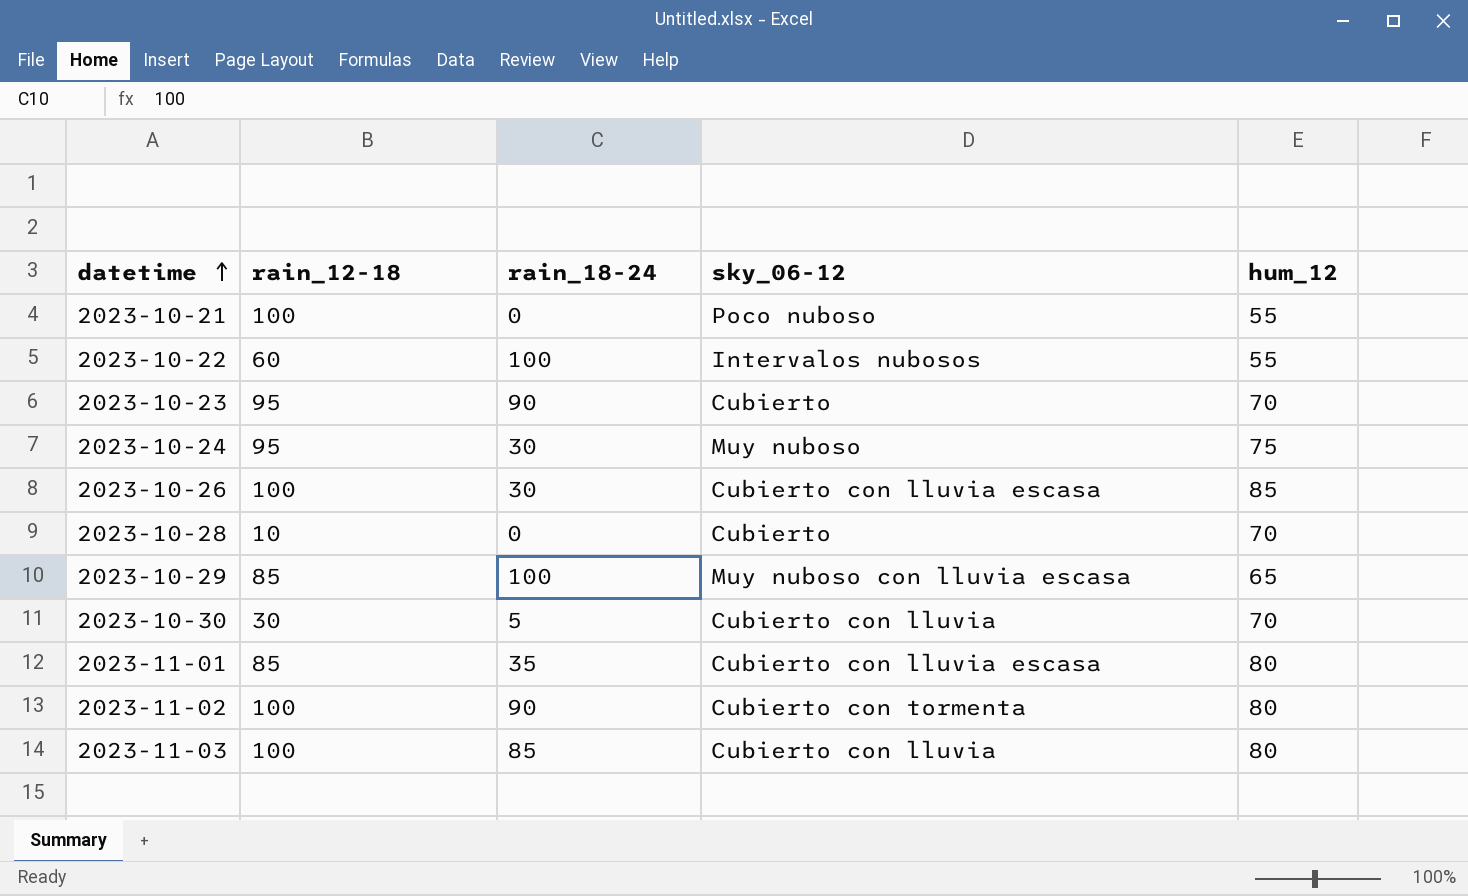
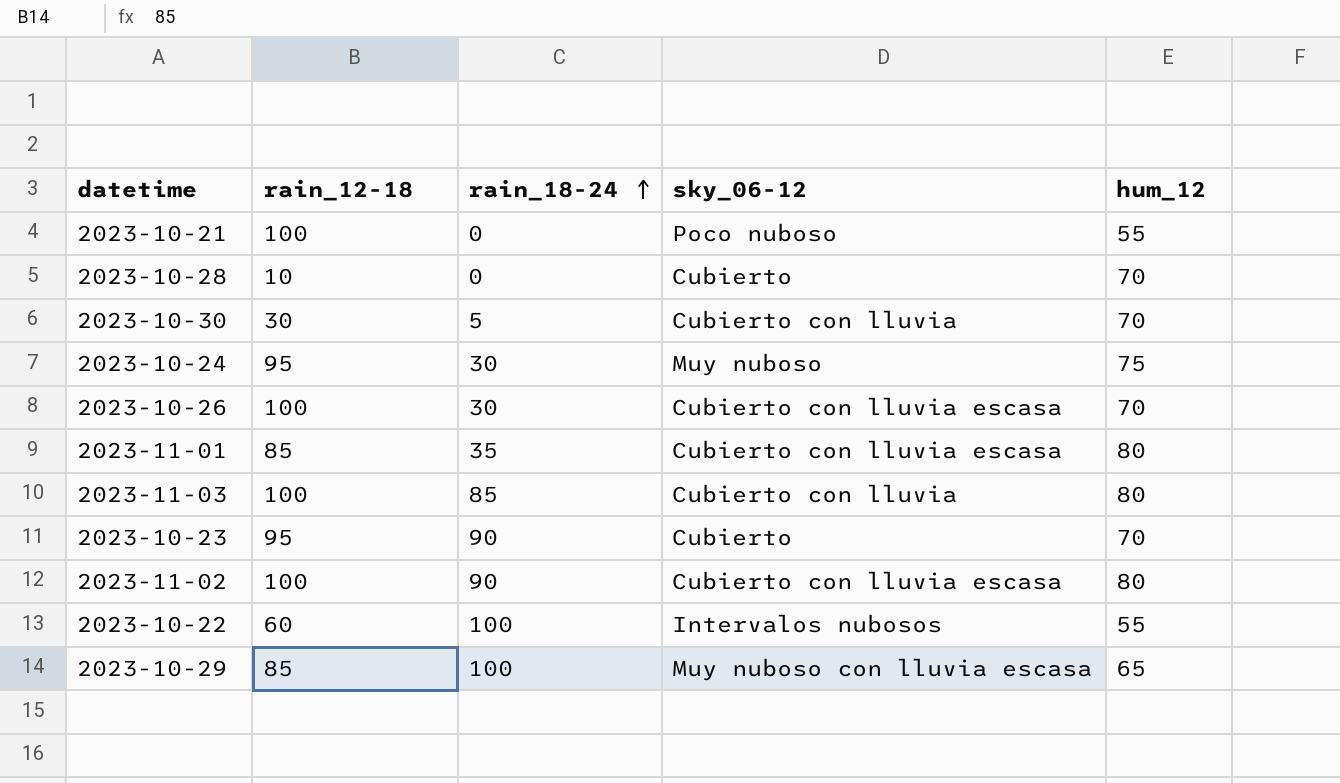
row order: datetime ascending -> rain_18-24 ascending
2023-10-26 | hum_12: 85 -> 70
2023-11-02 | sky_06-12: Cubierto con tormenta -> Cubierto con lluvia escasa

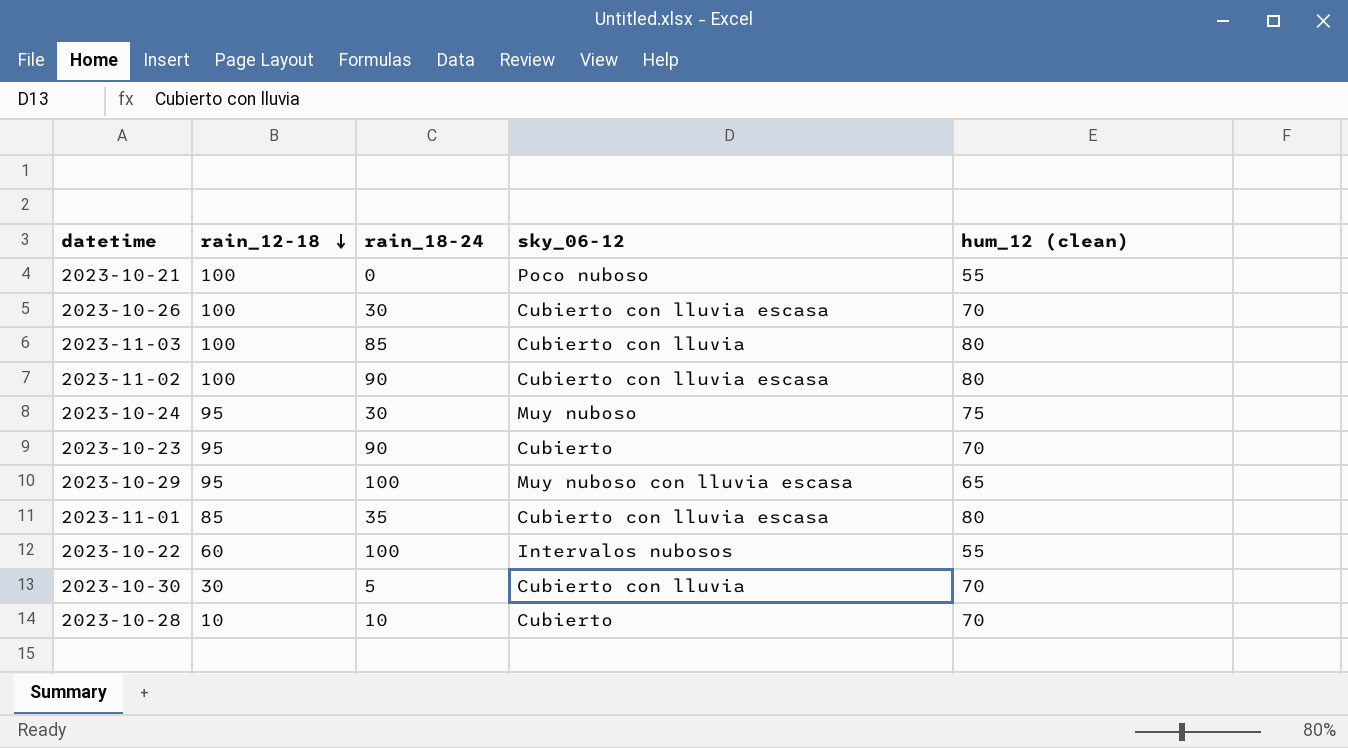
row order: rain_18-24 ascending -> rain_12-18 descending
column name: hum_12 -> hum_12 (clean)
2023-10-29 | rain_12-18: 85 -> 95
2023-10-28 | rain_18-24: 0 -> 10

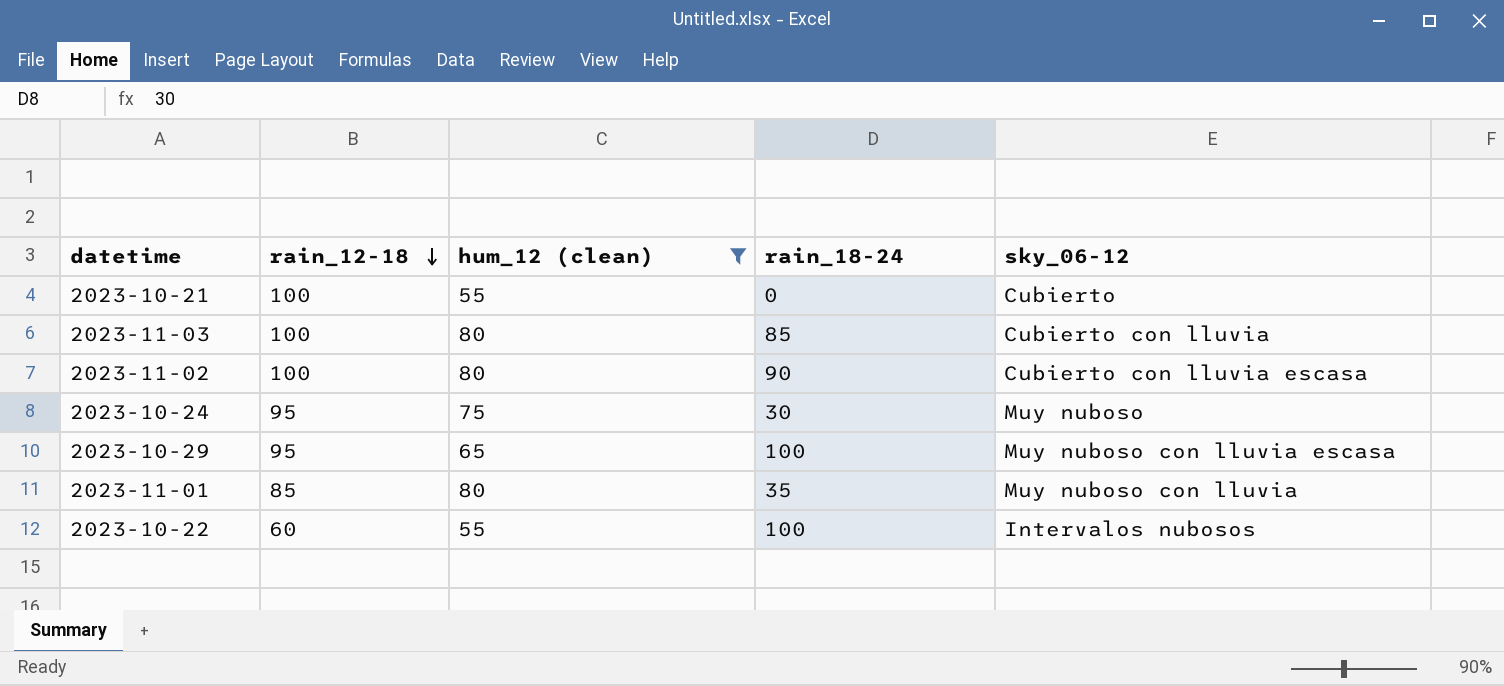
filter: none -> hum_12 (clean) != 70
column hum_12 (clean) | position: 5 -> 3
2023-10-21 | sky_06-12: Poco nuboso -> Cubierto
2023-11-01 | sky_06-12: Cubierto con lluvia escasa -> Muy nuboso con lluvia

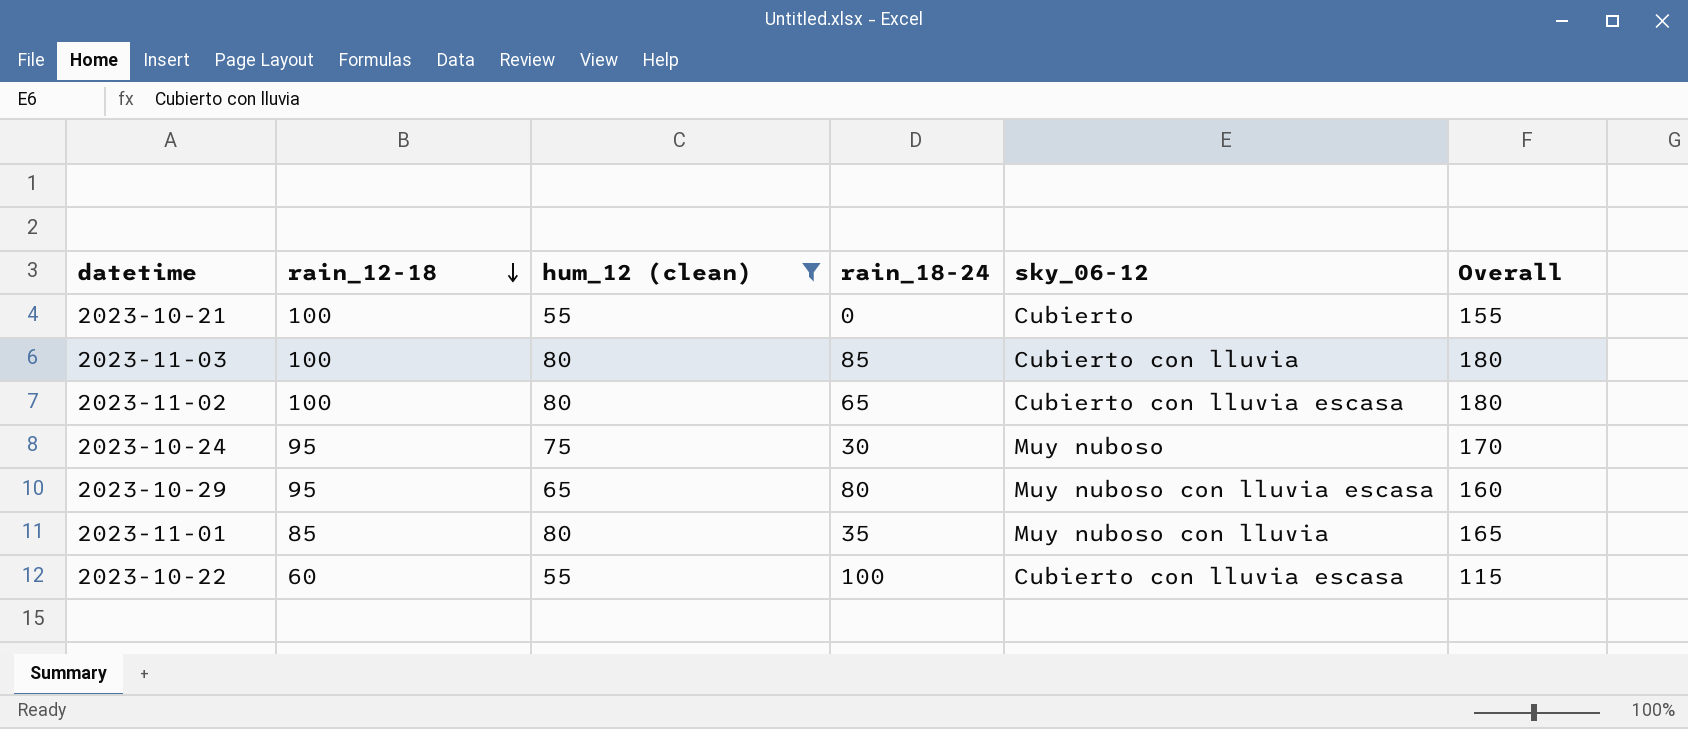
column Overall | formula: none -> [rain_12-18] + [hum_12 (clean)]
2023-11-02 | rain_18-24: 90 -> 65
2023-10-29 | rain_18-24: 100 -> 80
2023-10-22 | sky_06-12: Intervalos nubosos -> Cubierto con lluvia escasa

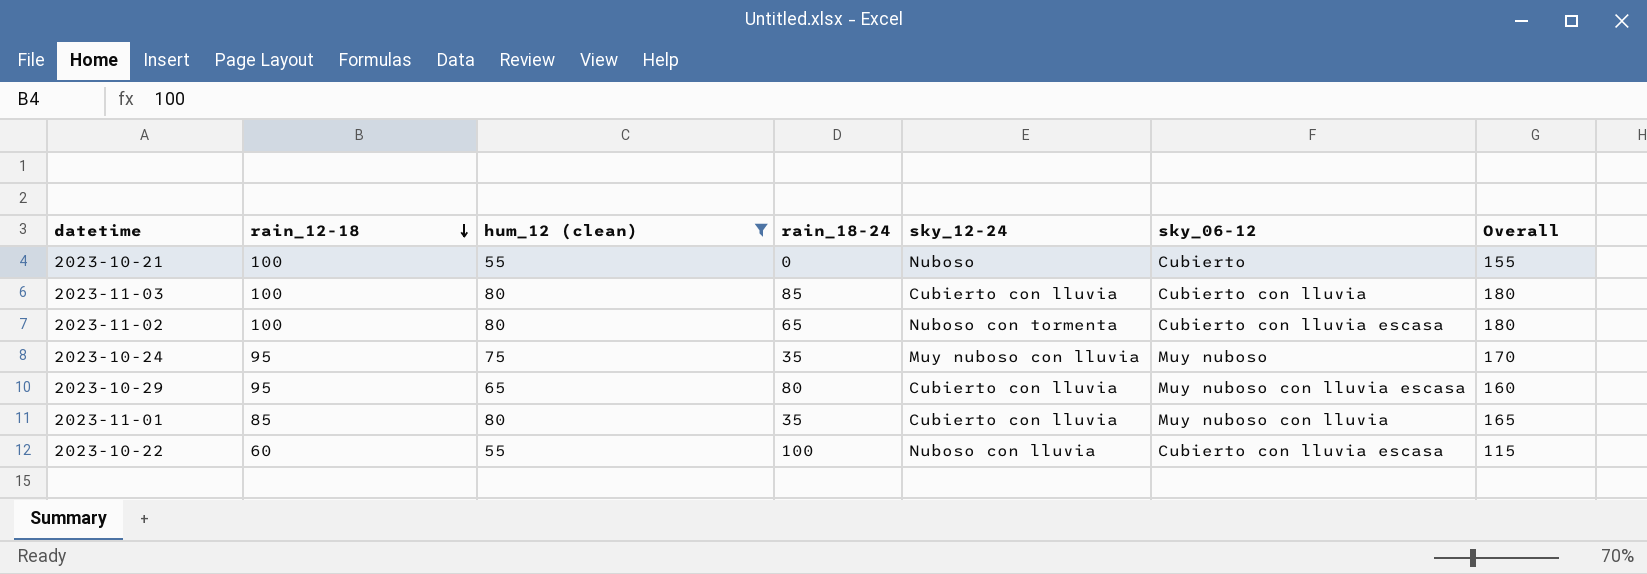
column sky_12-24 | position: none -> 5
2023-10-24 | rain_18-24: 30 -> 35

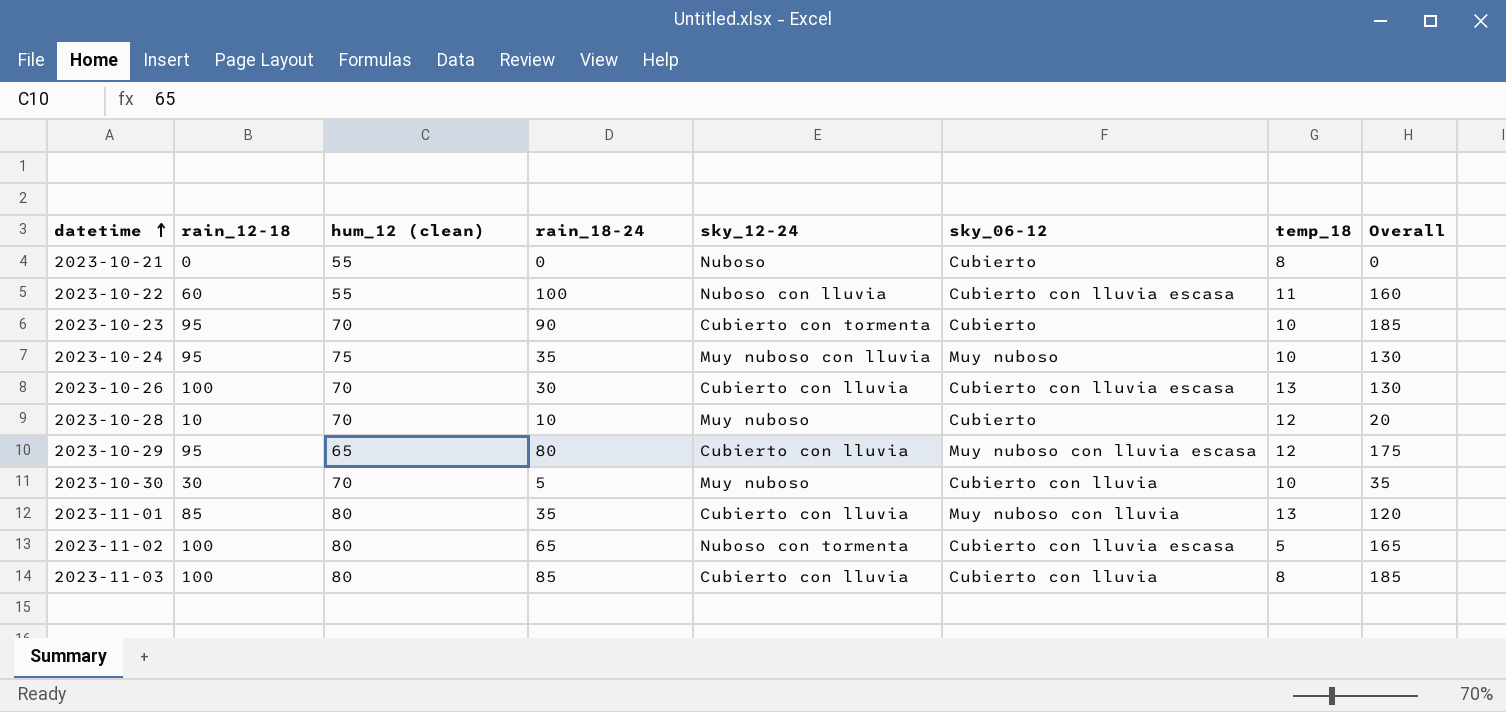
filter: hum_12 (clean) != 70 -> none
row order: rain_12-18 descending -> datetime ascending
column temp_18 | position: none -> 7
column Overall | formula: [rain_12-18] + [hum_12 (clean)] -> [rain_12-18] + [rain_18-24]
2023-10-21 | rain_12-18: 100 -> 0

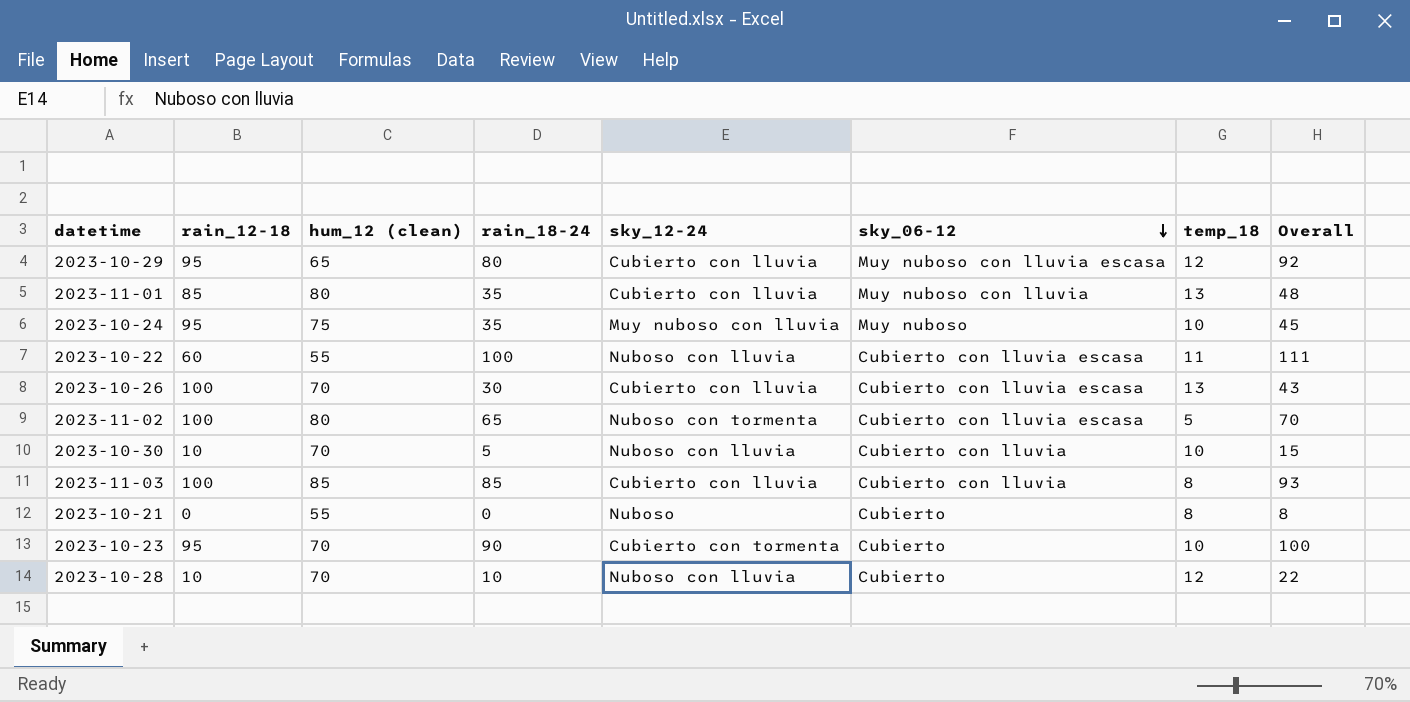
row order: datetime ascending -> sky_06-12 descending
column Overall | formula: [rain_12-18] + [rain_18-24] -> [rain_18-24] + [temp_18]
2023-10-30 | rain_12-18: 30 -> 10
2023-10-30 | sky_12-24: Muy nuboso -> Nuboso con lluvia
2023-11-03 | hum_12 (clean): 80 -> 85
2023-10-28 | sky_12-24: Muy nuboso -> Nuboso con lluvia

